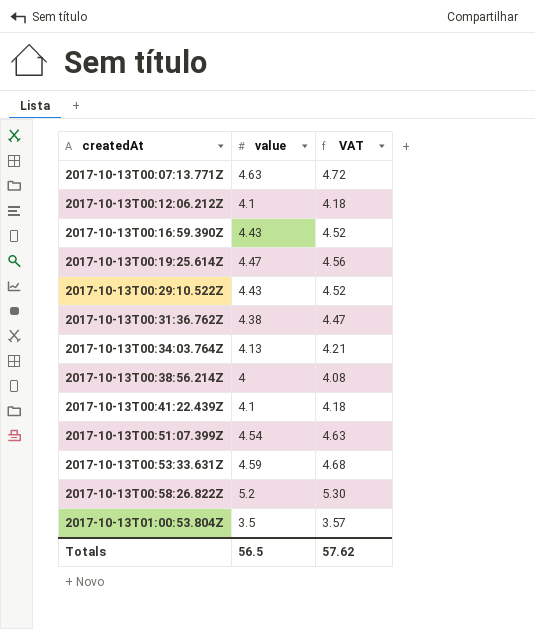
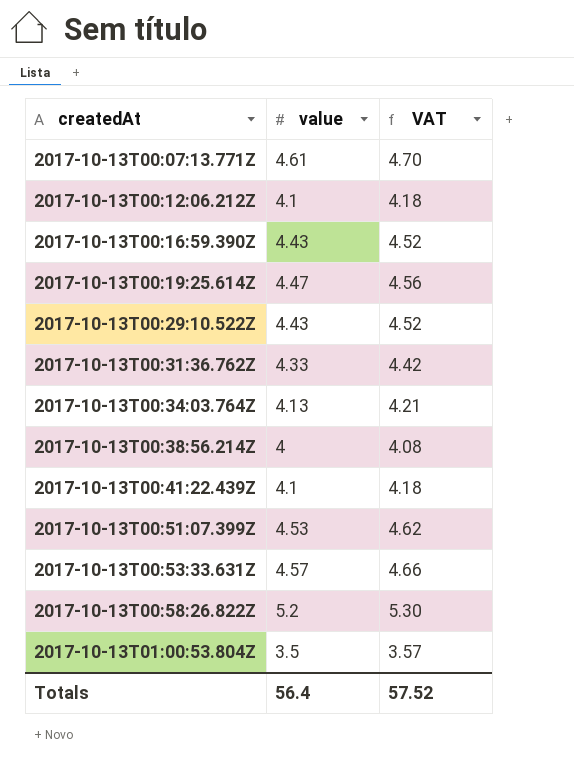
2017-10-13T00:07:13.771Z | value: 4.63 -> 4.61
2017-10-13T00:07:13.771Z | VAT: 4.72 -> 4.70
2017-10-13T00:31:36.762Z | value: 4.38 -> 4.33
2017-10-13T00:31:36.762Z | VAT: 4.47 -> 4.42
2017-10-13T00:51:07.399Z | value: 4.54 -> 4.53
2017-10-13T00:51:07.399Z | VAT: 4.63 -> 4.62
2017-10-13T00:53:33.631Z | value: 4.59 -> 4.57
2017-10-13T00:53:33.631Z | VAT: 4.68 -> 4.66
Totals | value: 56.5 -> 56.4
Totals | VAT: 57.62 -> 57.52

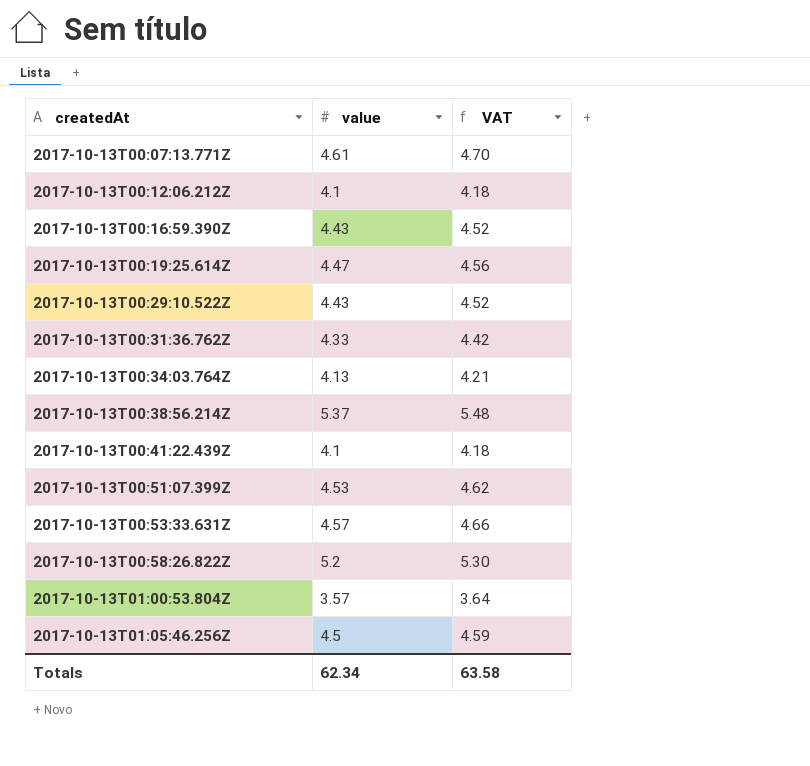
2017-10-13T00:38:56.214Z | value: 4 -> 5.37
2017-10-13T00:38:56.214Z | VAT: 4.08 -> 5.48
2017-10-13T01:00:53.804Z | value: 3.5 -> 3.57
2017-10-13T01:00:53.804Z | VAT: 3.57 -> 3.64
row 2017-10-13T01:05:46.256Z: none -> 4.5 | 4.59
Totals | value: 56.4 -> 62.34
Totals | VAT: 57.52 -> 63.58

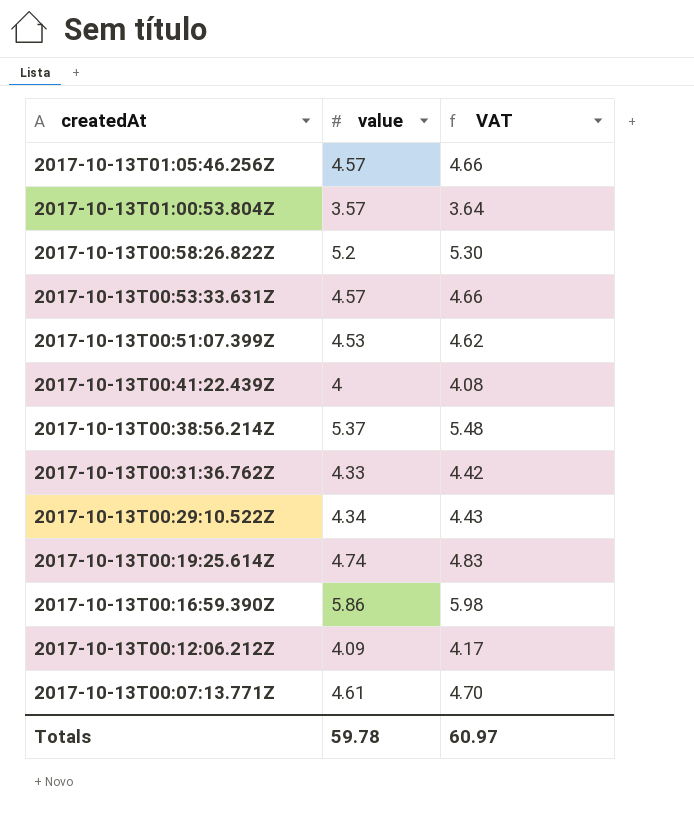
row order: createdAt ascending -> createdAt descending
row 2017-10-13T00:34:03.764Z: 4.13 | 4.21 -> none
2017-10-13T01:05:46.256Z | value: 4.5 -> 4.57
2017-10-13T01:05:46.256Z | VAT: 4.59 -> 4.66
2017-10-13T00:41:22.439Z | value: 4.1 -> 4
2017-10-13T00:41:22.439Z | VAT: 4.18 -> 4.08
2017-10-13T00:29:10.522Z | value: 4.43 -> 4.34
2017-10-13T00:29:10.522Z | VAT: 4.52 -> 4.43
2017-10-13T00:19:25.614Z | value: 4.47 -> 4.74
2017-10-13T00:19:25.614Z | VAT: 4.56 -> 4.83
2017-10-13T00:16:59.390Z | value: 4.43 -> 5.86
2017-10-13T00:16:59.390Z | VAT: 4.52 -> 5.98
2017-10-13T00:12:06.212Z | value: 4.1 -> 4.09
2017-10-13T00:12:06.212Z | VAT: 4.18 -> 4.17
Totals | value: 62.34 -> 59.78
Totals | VAT: 63.58 -> 60.97

